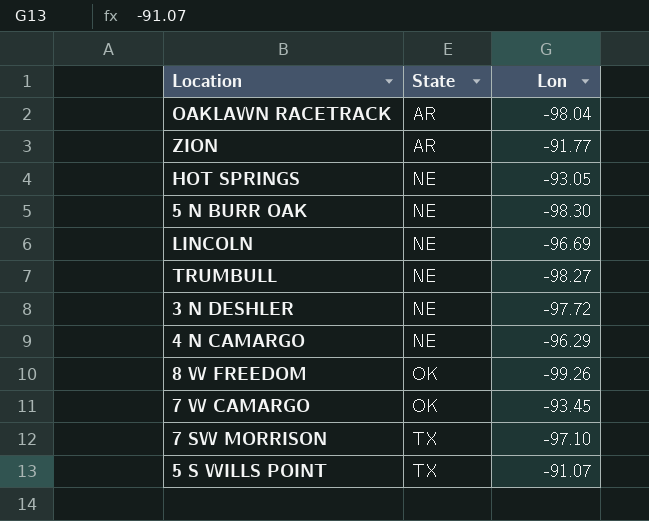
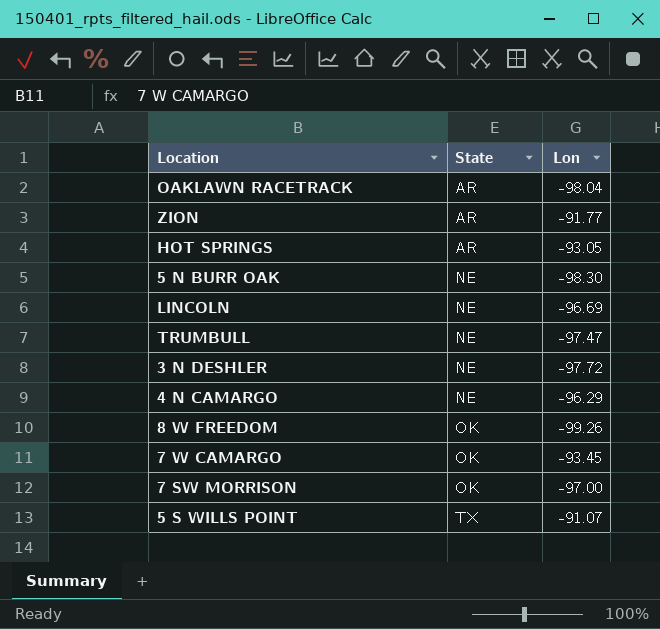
HOT SPRINGS | State: NE -> AR
TRUMBULL | Lon: -98.27 -> -97.47
7 SW MORRISON | State: TX -> OK
7 SW MORRISON | Lon: -97.10 -> -97.00

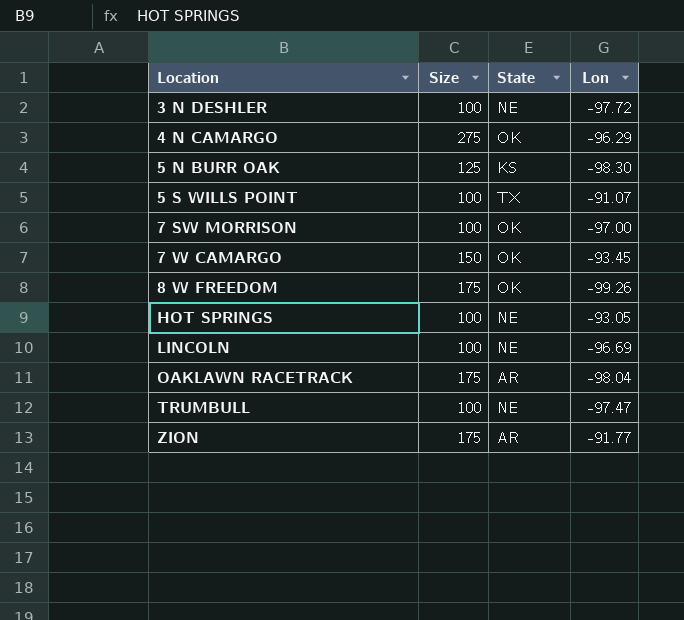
row order: State ascending -> Location ascending
column Size | position: none -> 2
4 N CAMARGO | State: NE -> OK
5 N BURR OAK | State: NE -> KS
HOT SPRINGS | State: AR -> NE

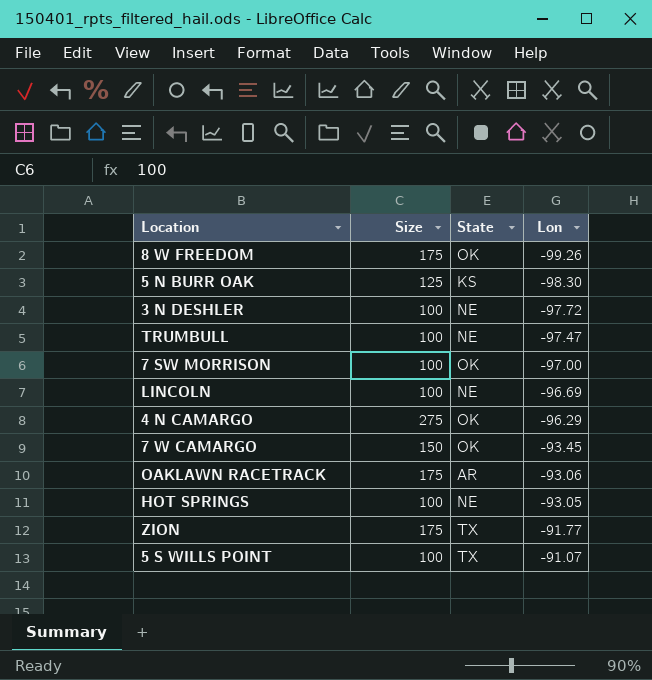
row order: Location ascending -> Lon ascending
OAKLAWN RACETRACK | Lon: -98.04 -> -93.06
ZION | State: AR -> TX

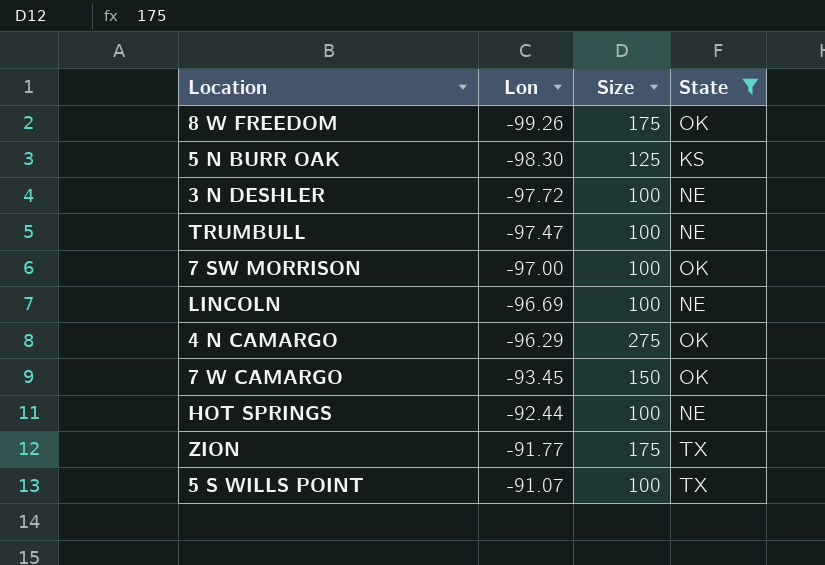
filter: none -> State != AR
column Lon | position: 4 -> 2
HOT SPRINGS | Lon: -93.05 -> -92.44

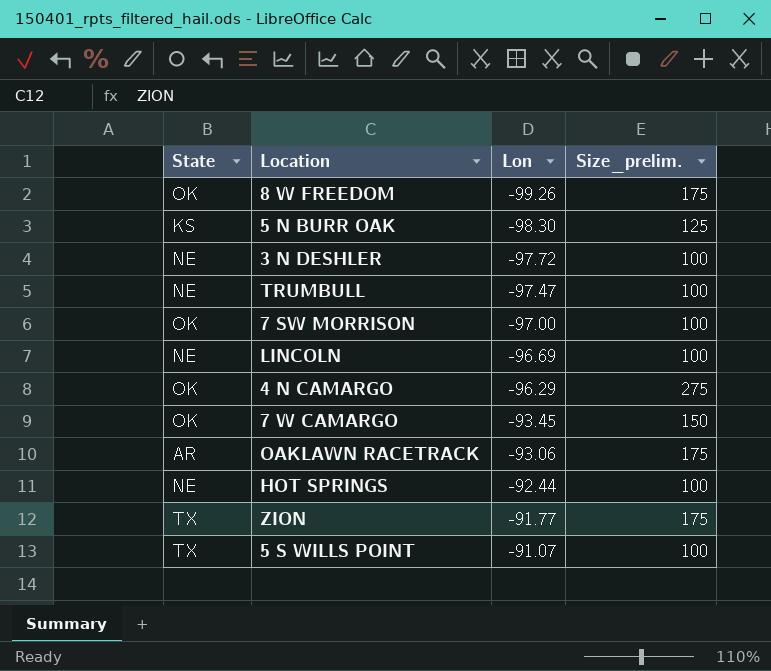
filter: State != AR -> none
column State | position: 4 -> 1
column name: Size -> Size_prelim.

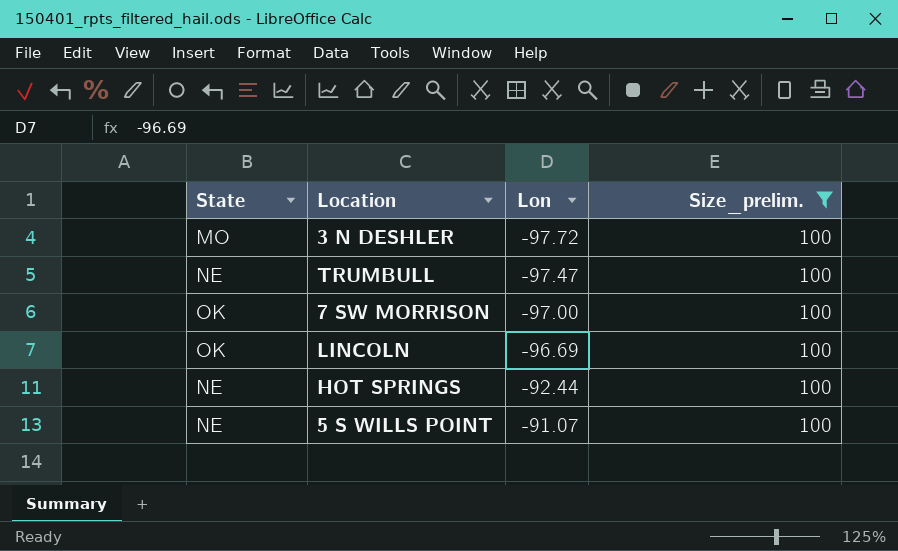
filter: none -> Size_prelim. = 100
3 N DESHLER | State: NE -> MO
LINCOLN | State: NE -> OK
5 S WILLS POINT | State: TX -> NE

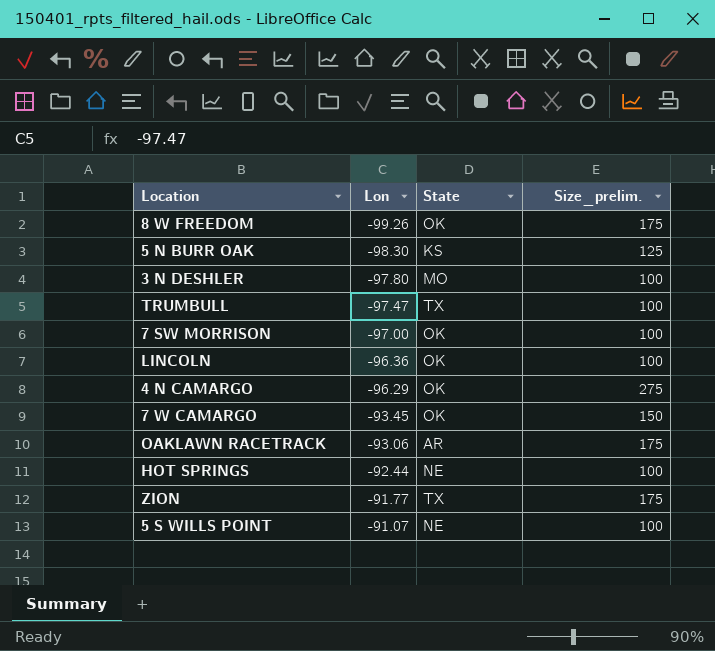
filter: Size_prelim. = 100 -> none
column State | position: 1 -> 3
3 N DESHLER | Lon: -97.72 -> -97.80
TRUMBULL | State: NE -> TX
LINCOLN | Lon: -96.69 -> -96.36

